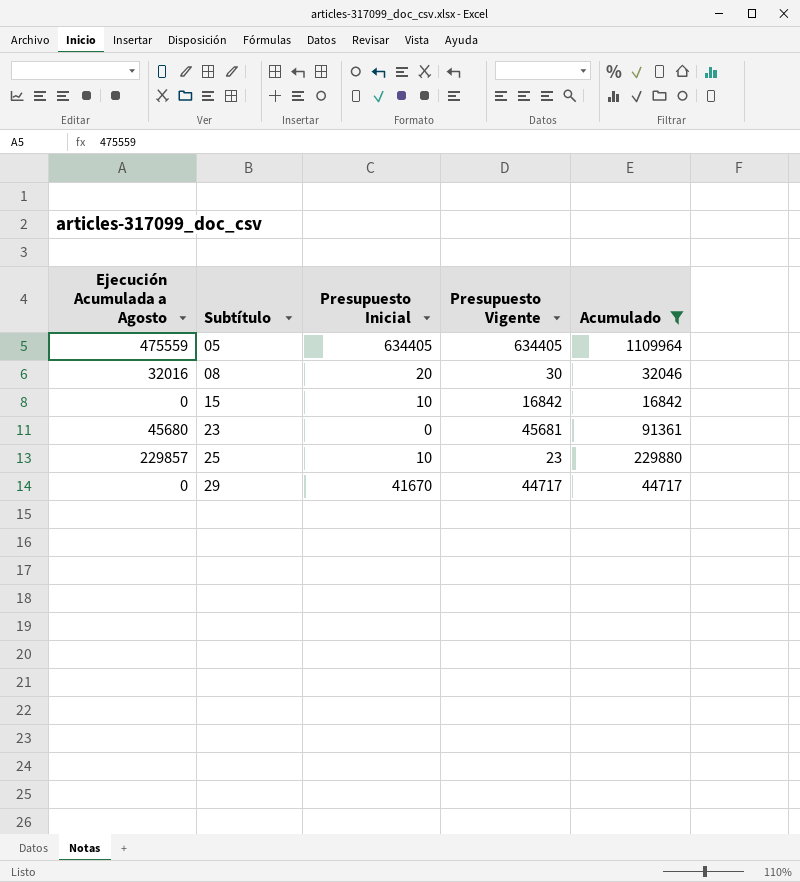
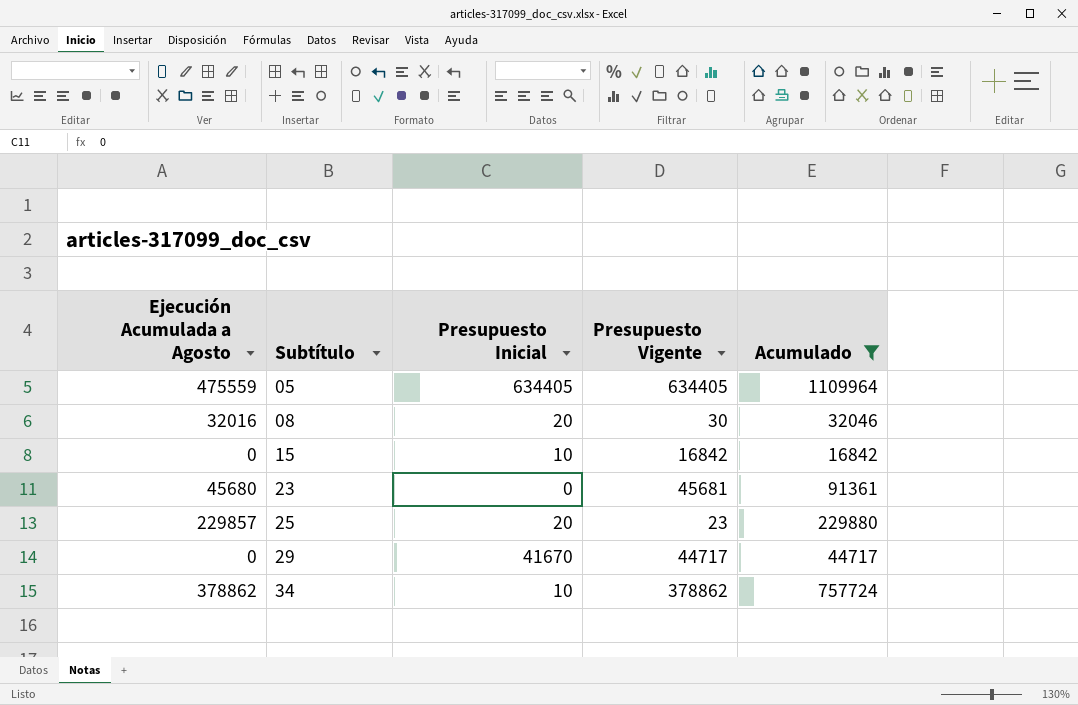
25 | Presupuesto Inicial: 10 -> 20
row 34: none -> 378862 | 10 | 378862 | 757724

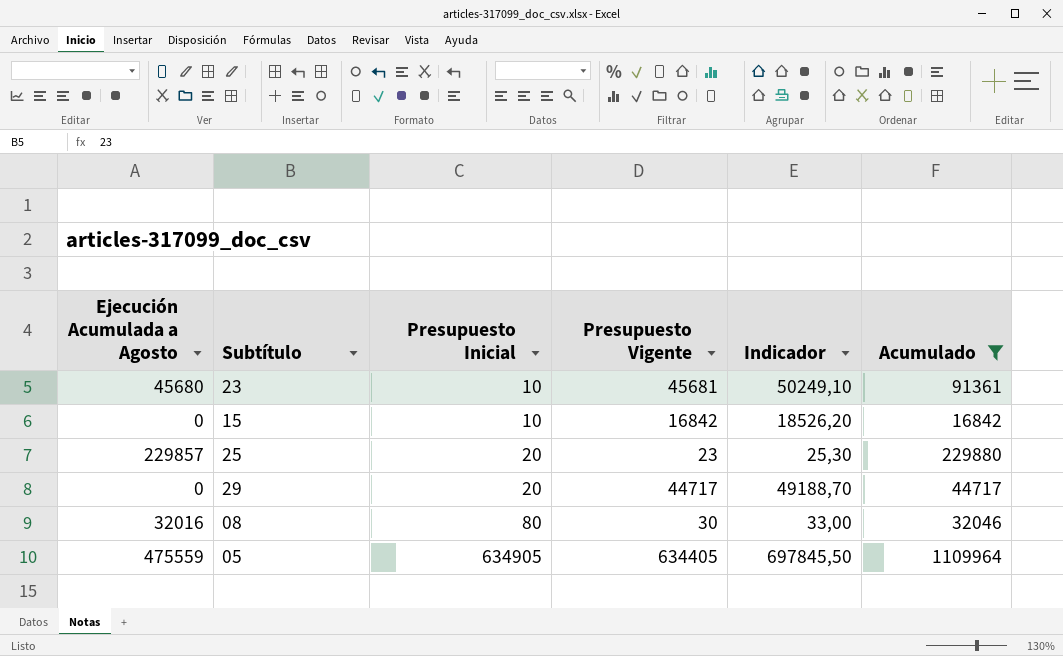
row order: Subtítulo ascending -> Presupuesto Inicial ascending
column Indicador | formula: none -> [Presupuesto Vigente] * 1,1
row 34: 378862 | 10 | 378862 | 757724 -> none
23 | Presupuesto Inicial: 0 -> 10
29 | Presupuesto Inicial: 41670 -> 20
08 | Presupuesto Inicial: 20 -> 80
05 | Presupuesto Inicial: 634405 -> 634905

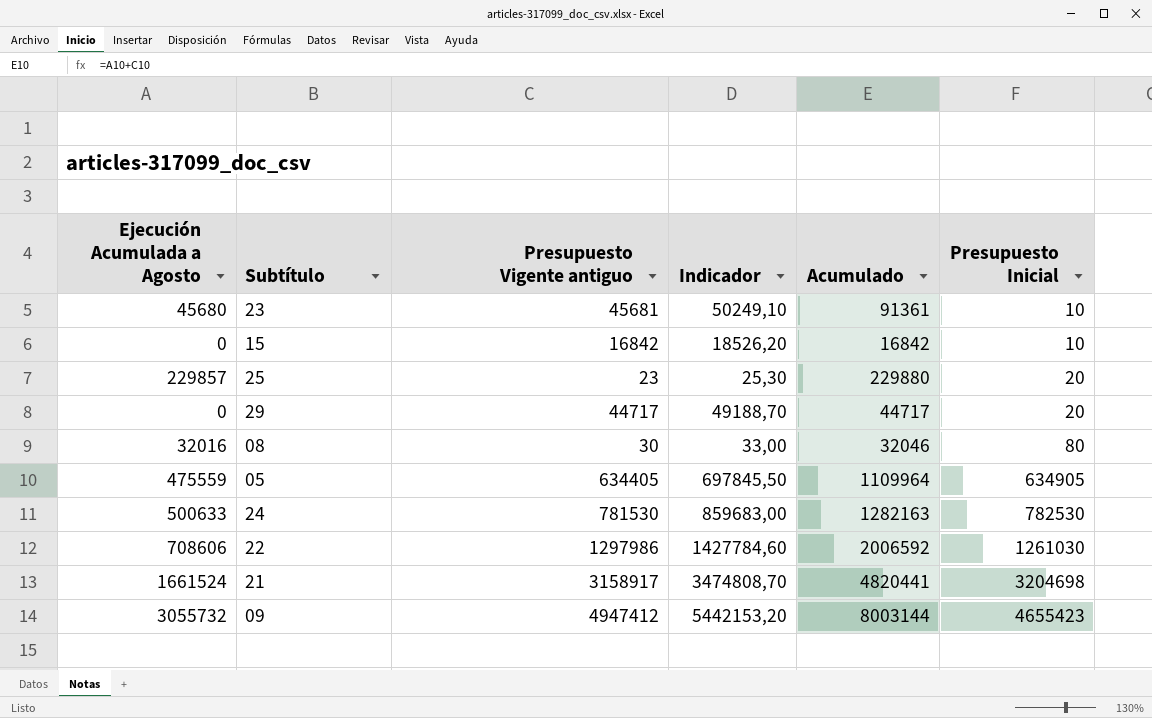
filter: Acumulado <= 1109964 -> none
column name: Presupuesto Vigente -> Presupuesto Vigente antiguo
column Presupuesto Inicial | position: 3 -> 6

